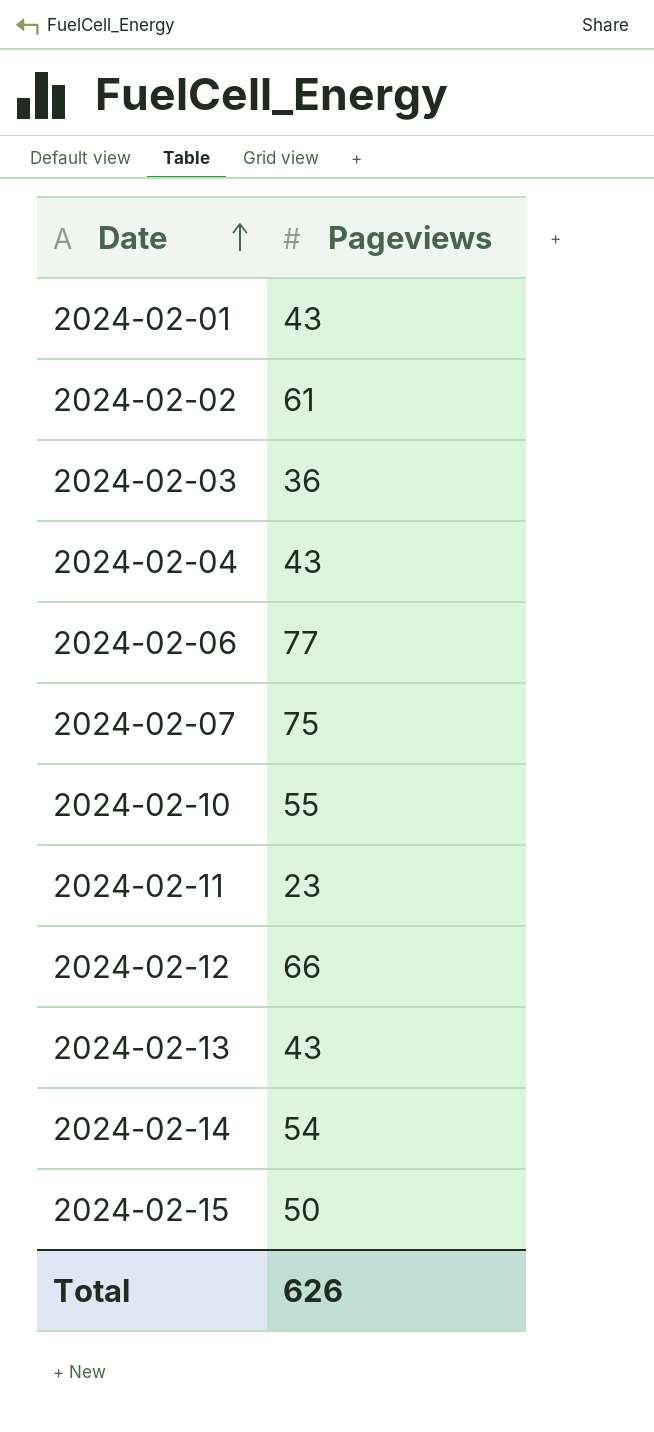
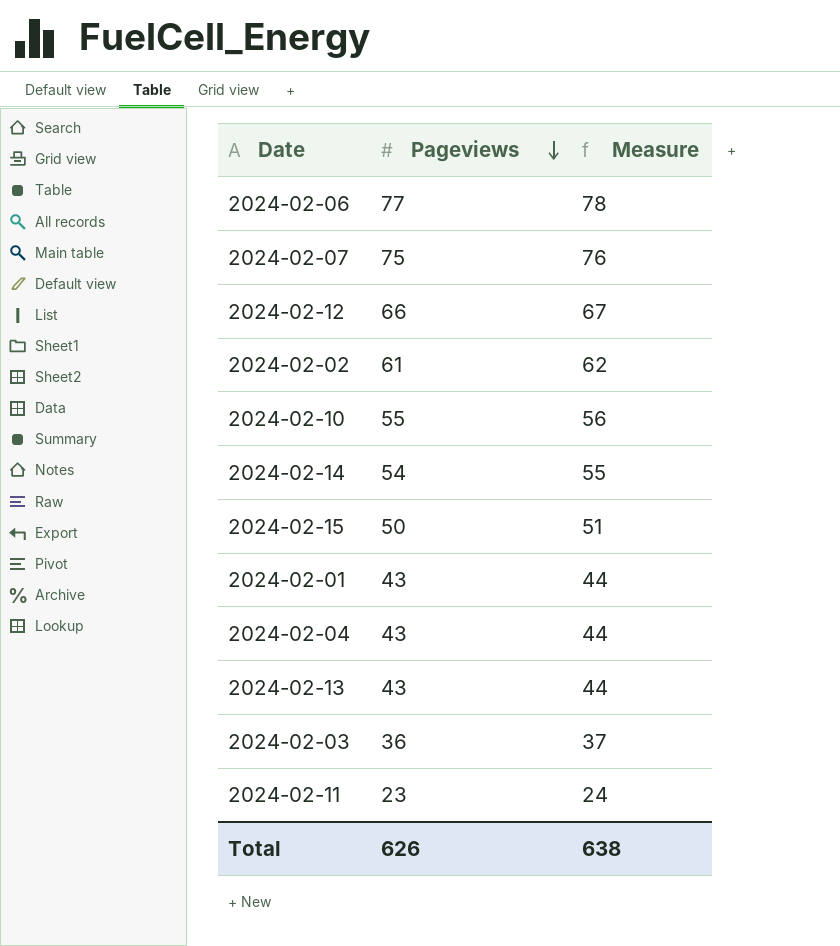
row order: Date ascending -> Pageviews descending
column Measure | formula: none -> [Pageviews] + 1

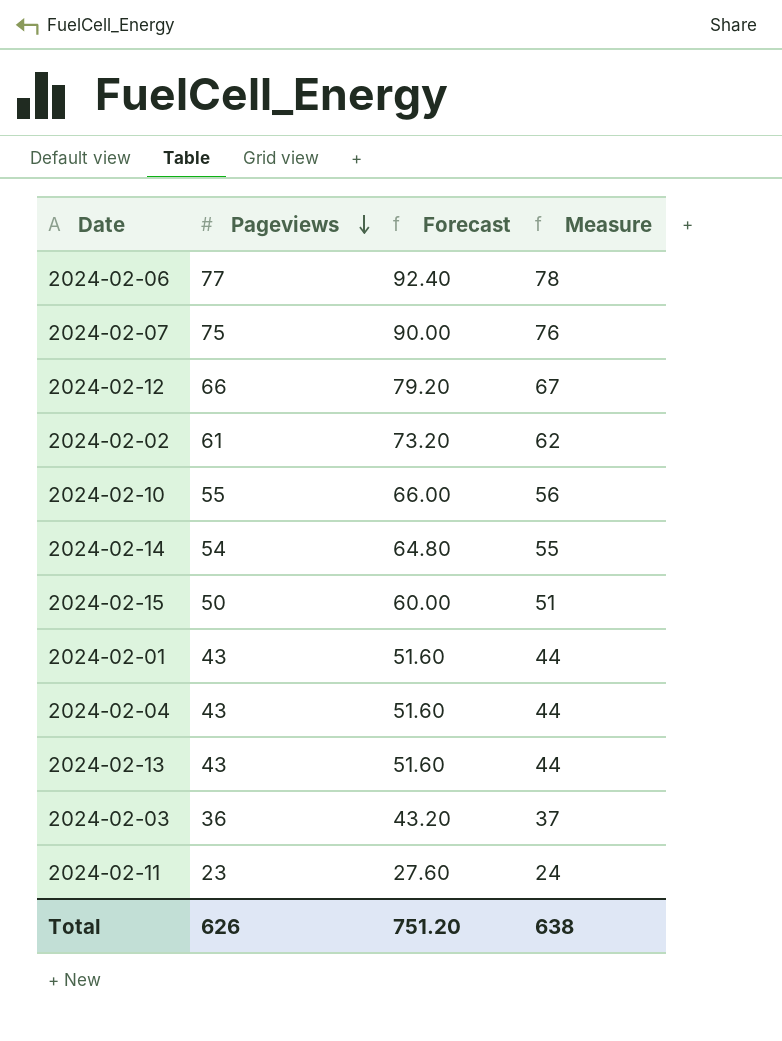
column Forecast | formula: none -> [Pageviews] * 1.2

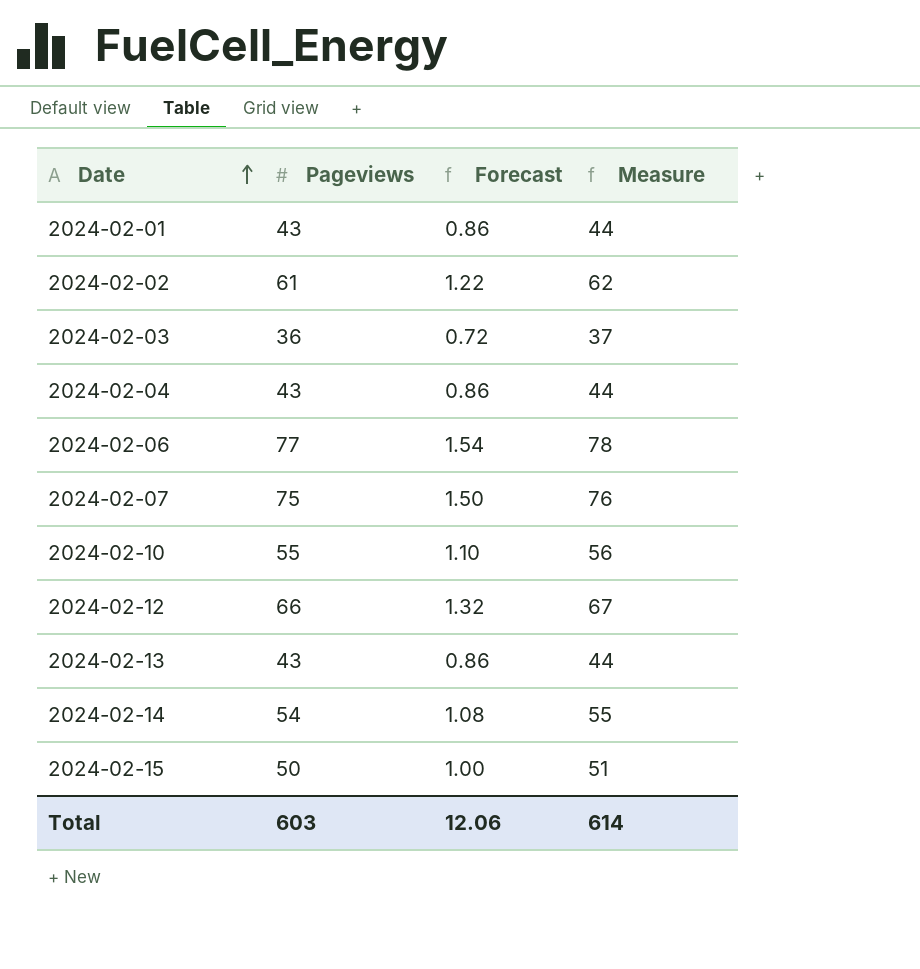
row order: Pageviews descending -> Date ascending
column Forecast | formula: [Pageviews] * 1.2 -> [Pageviews] * 0.02
row 2024-02-11: 23 | 27.60 | 24 -> none
Total | Pageviews: 626 -> 603
Total | Forecast: 751.20 -> 12.06
Total | Measure: 638 -> 614

